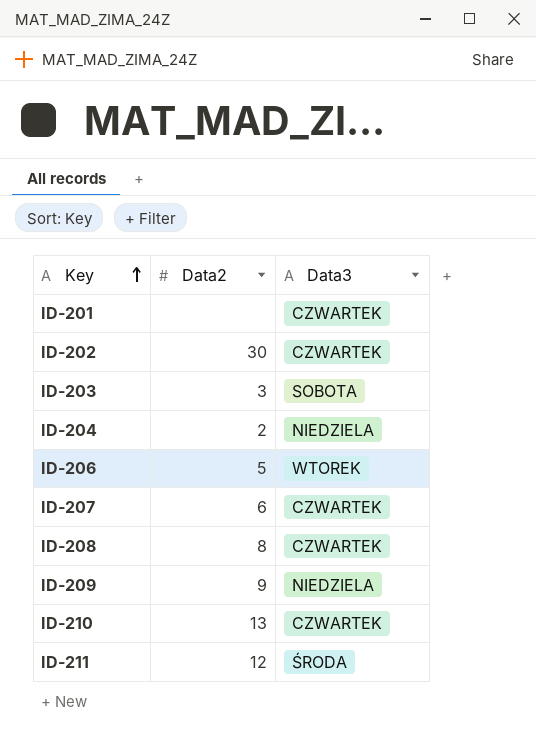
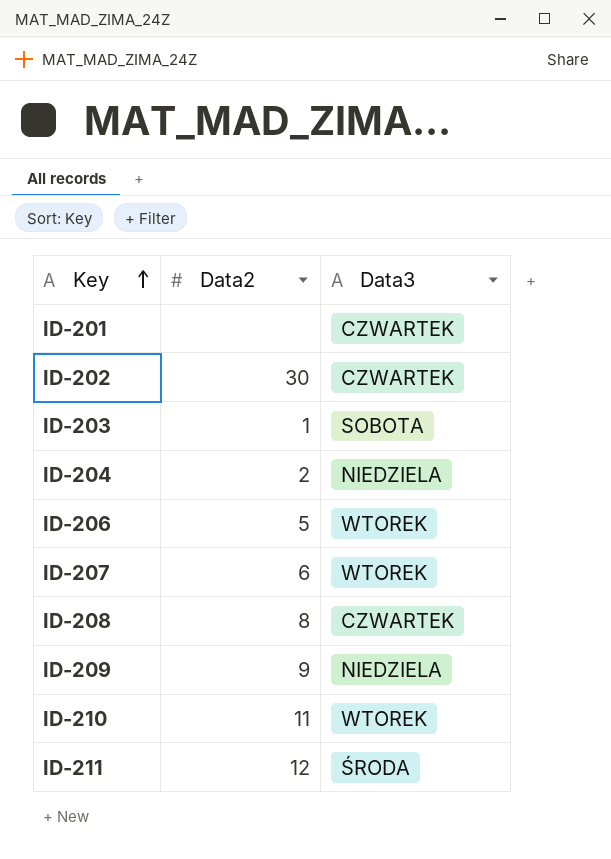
ID-203 | Data2: 3 -> 1
ID-207 | Data3: CZWARTEK -> WTOREK
ID-210 | Data2: 13 -> 11
ID-210 | Data3: CZWARTEK -> WTOREK

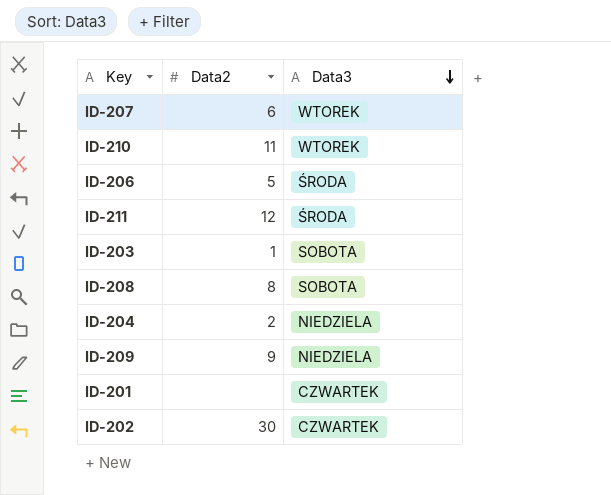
row order: Key ascending -> Data3 descending
ID-206 | Data3: WTOREK -> ŚRODA
ID-208 | Data3: CZWARTEK -> SOBOTA

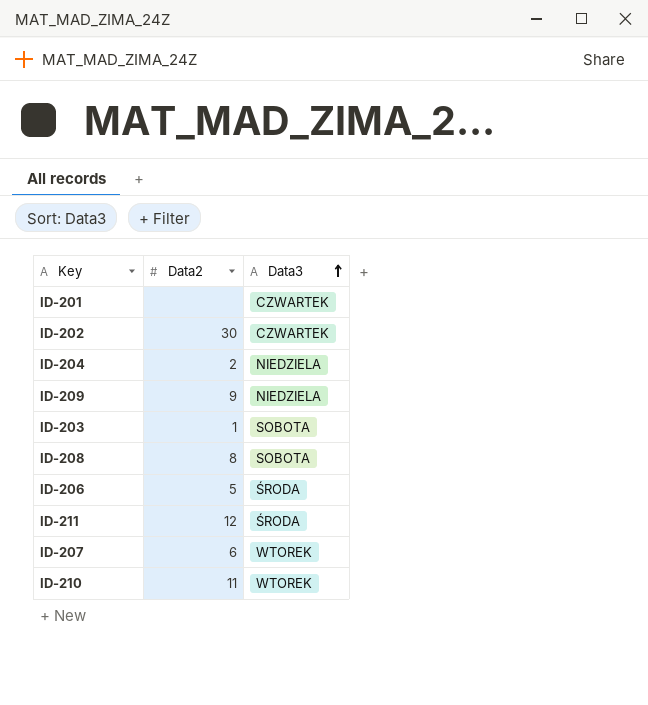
row order: Data3 descending -> Data3 ascending

